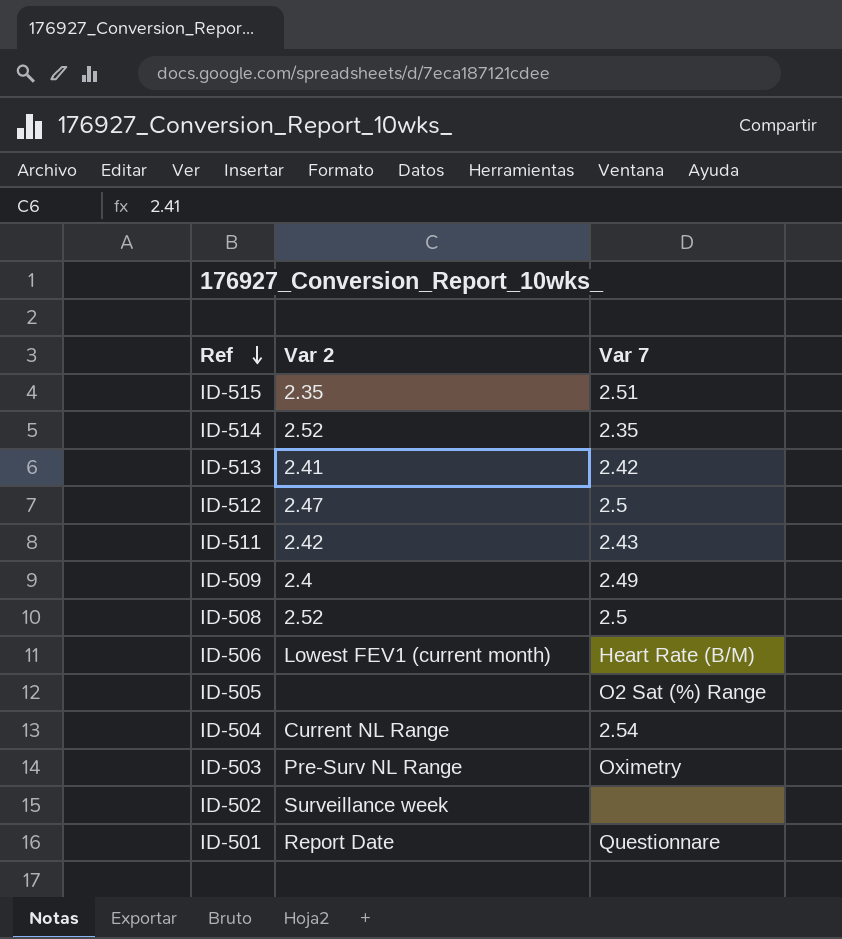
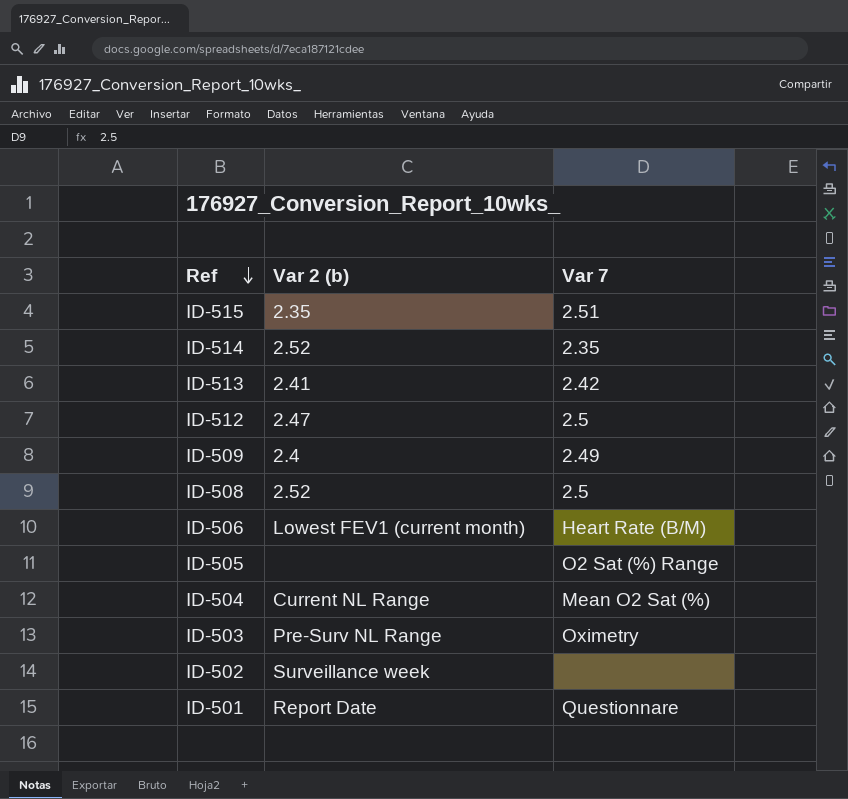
column name: Var 2 -> Var 2 (b)
row ID-511: 2.42 | 2.43 -> none
ID-504 | Var 7: 2.54 -> Mean O2 Sat (%)

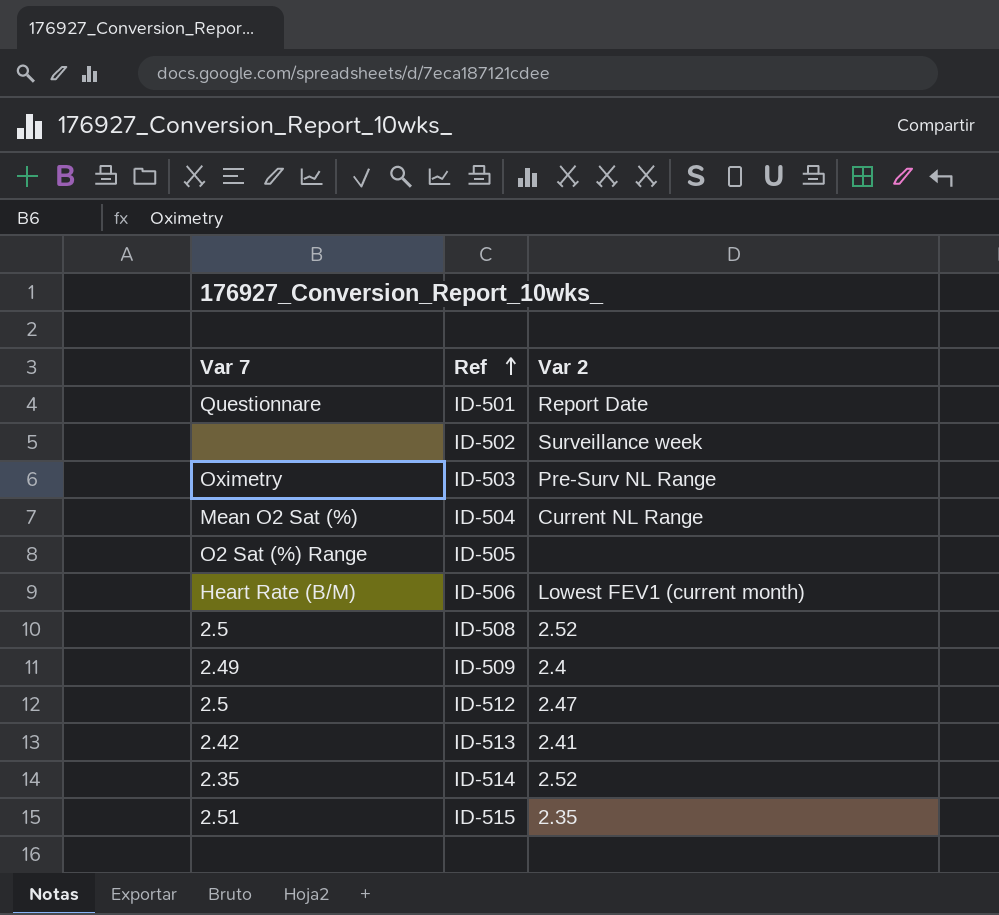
row order: Ref descending -> Ref ascending
column Var 7 | position: 3 -> 1
column name: Var 2 (b) -> Var 2

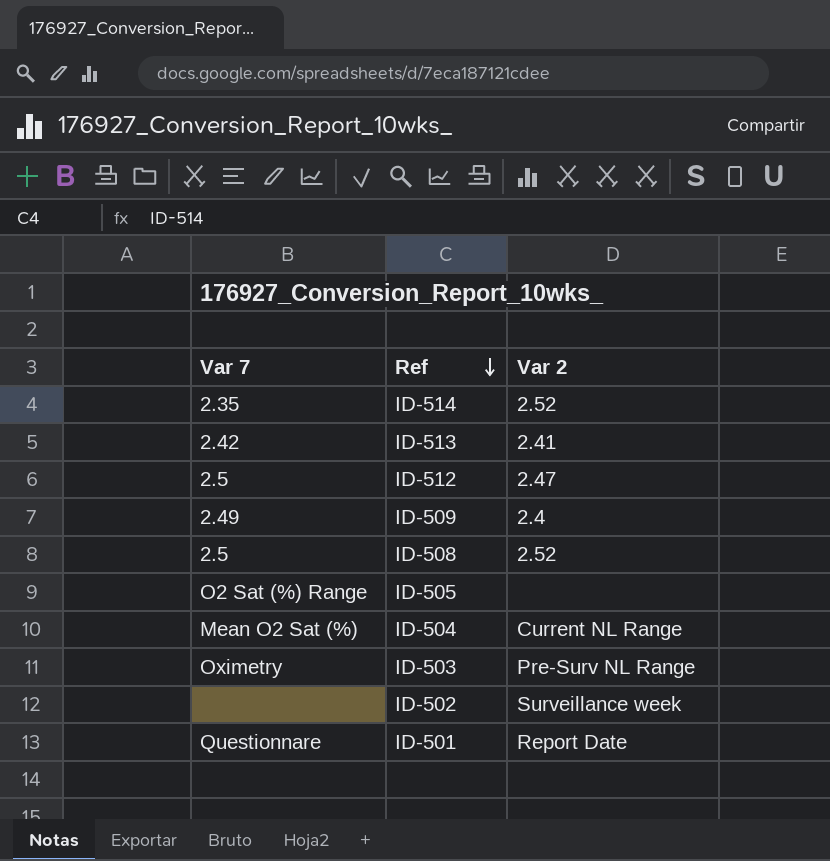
row order: Ref ascending -> Ref descending
row ID-506: Heart Rate (B/M) | Lowest FEV1 (current month) -> none
row ID-515: 2.51 | 2.35 -> none

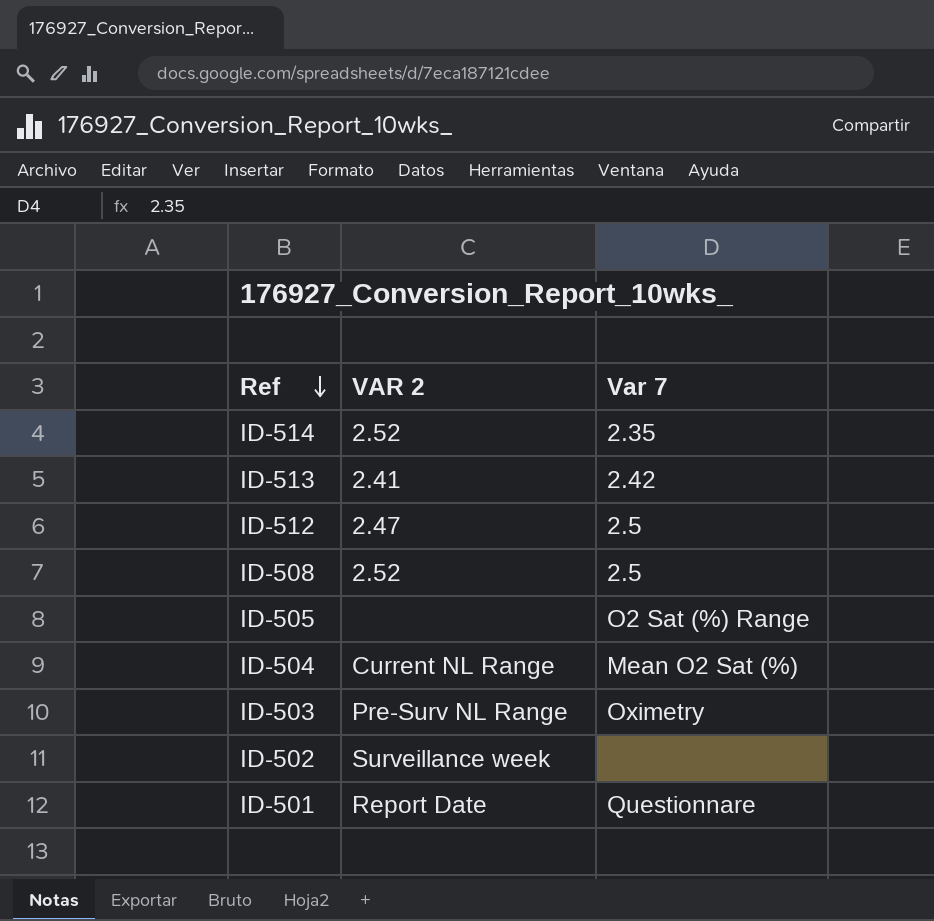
column name: Var 2 -> VAR 2
column Var 7 | position: 1 -> 3
row ID-509: 2.49 | 2.4 -> none

